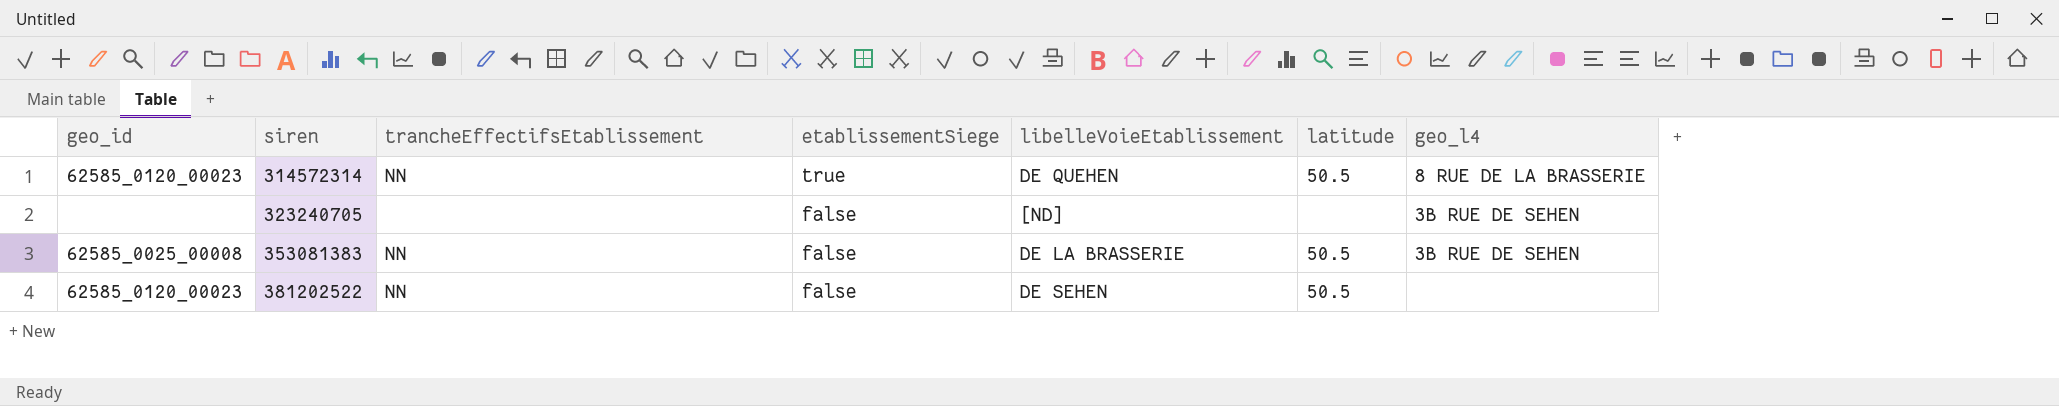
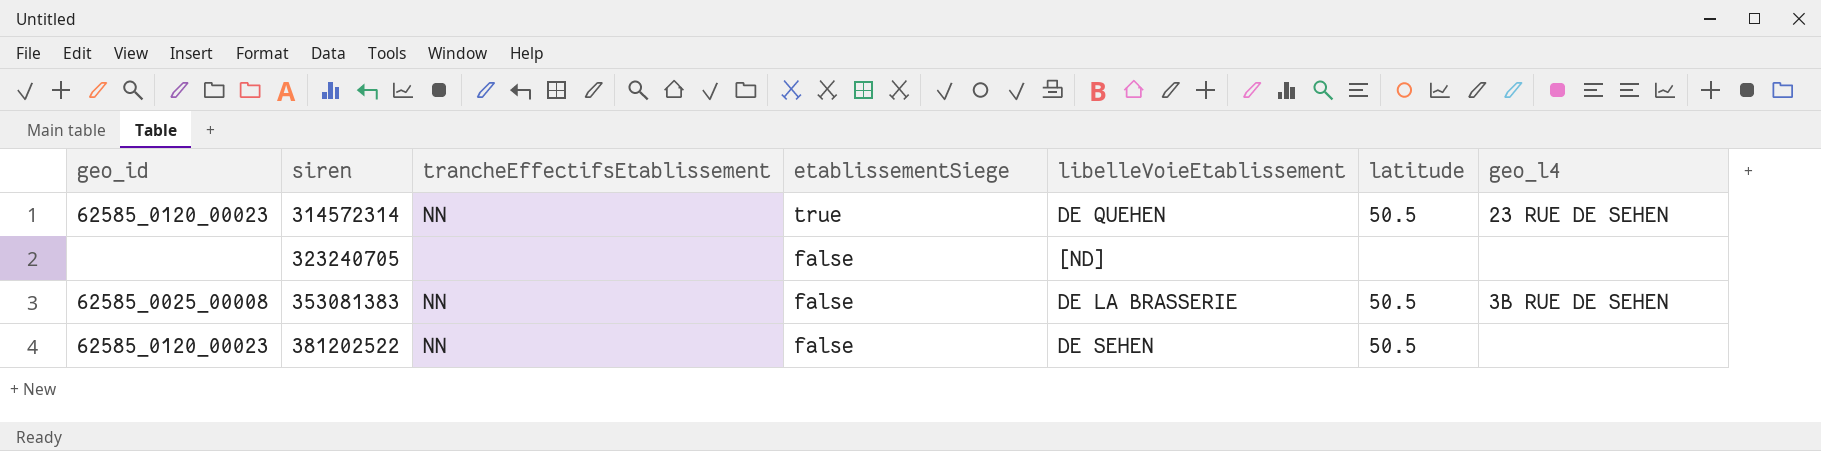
314572314 | geo_l4: 8 RUE DE LA BRASSERIE -> 23 RUE DE SEHEN
323240705 | geo_l4: 3B RUE DE SEHEN -> none

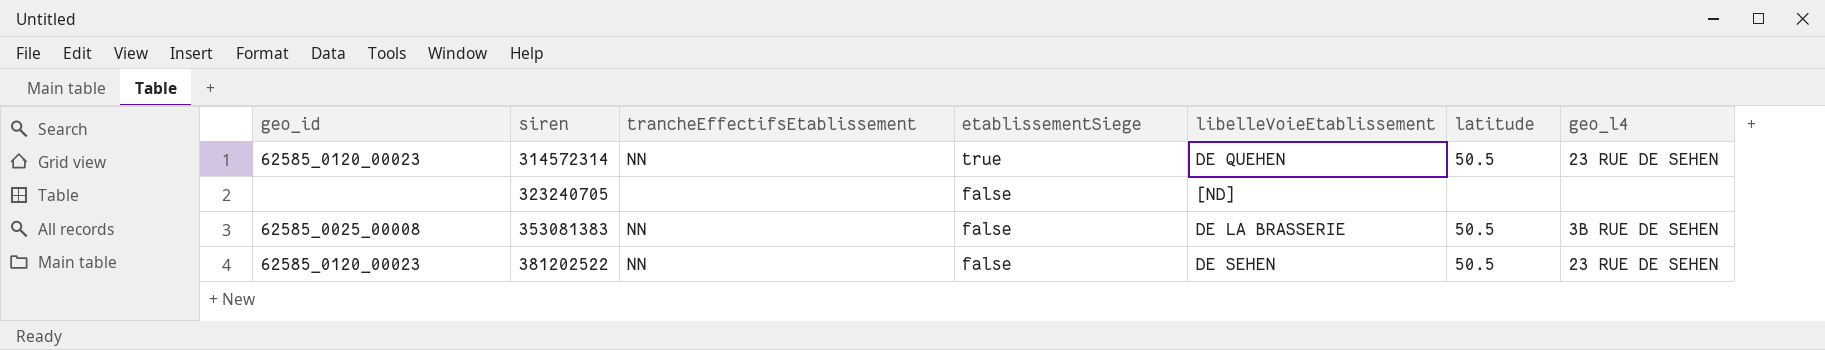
381202522 | geo_l4: none -> 23 RUE DE SEHEN

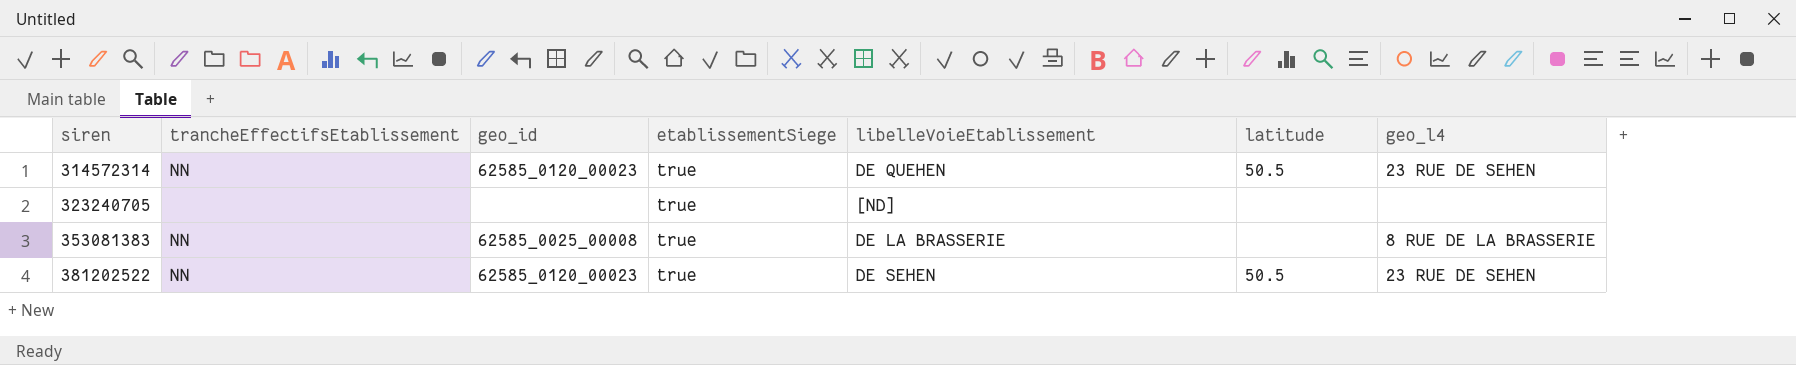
column geo_id | position: 1 -> 3
323240705 | etablissementSiege: false -> true
353081383 | etablissementSiege: false -> true
353081383 | latitude: 50.5 -> none
353081383 | geo_l4: 3B RUE DE SEHEN -> 8 RUE DE LA BRASSERIE
381202522 | etablissementSiege: false -> true

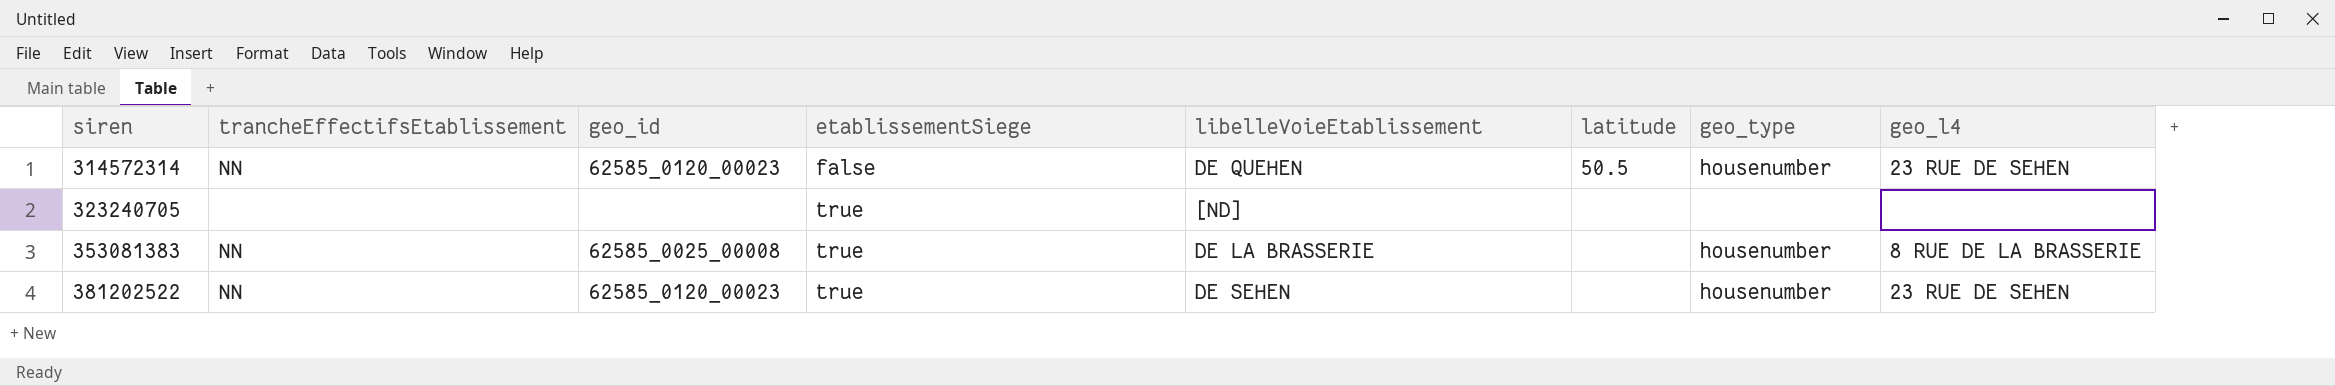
column geo_type | position: none -> 7
314572314 | etablissementSiege: true -> false
381202522 | latitude: 50.5 -> none

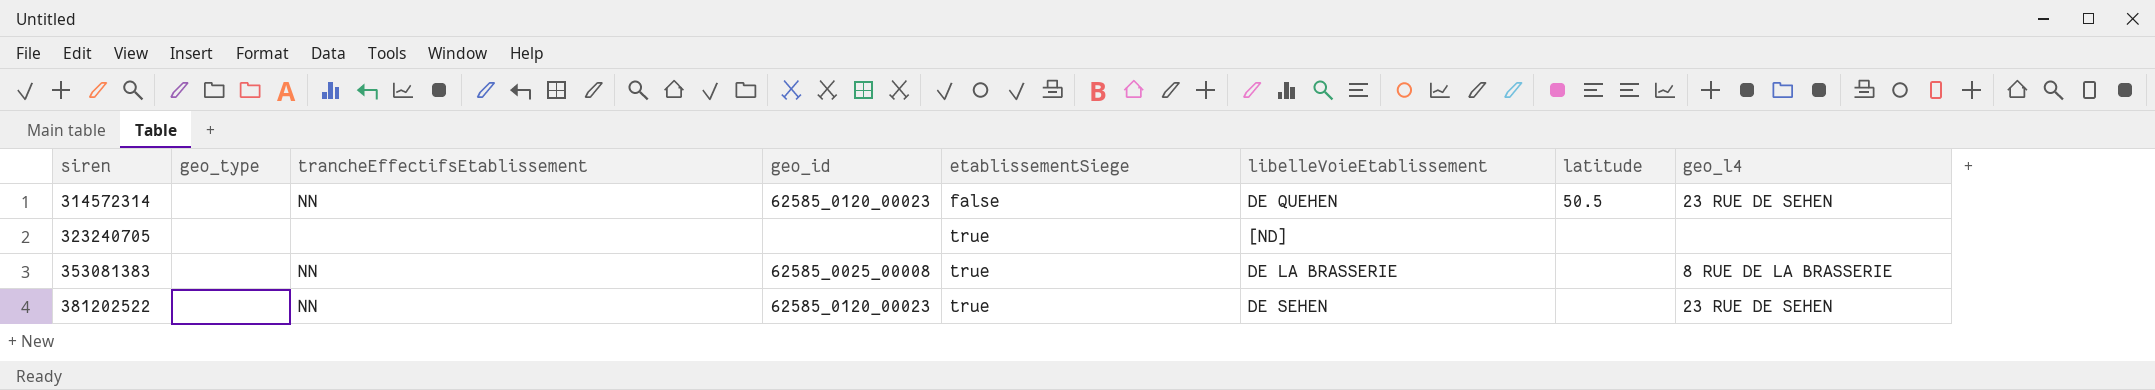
column geo_type | position: 7 -> 2
314572314 | geo_type: housenumber -> none
353081383 | geo_type: housenumber -> none
381202522 | geo_type: housenumber -> none

